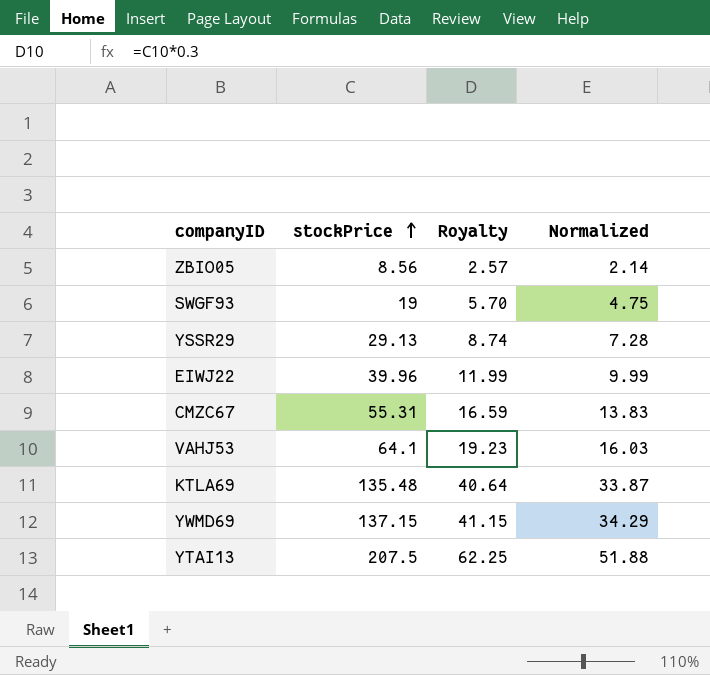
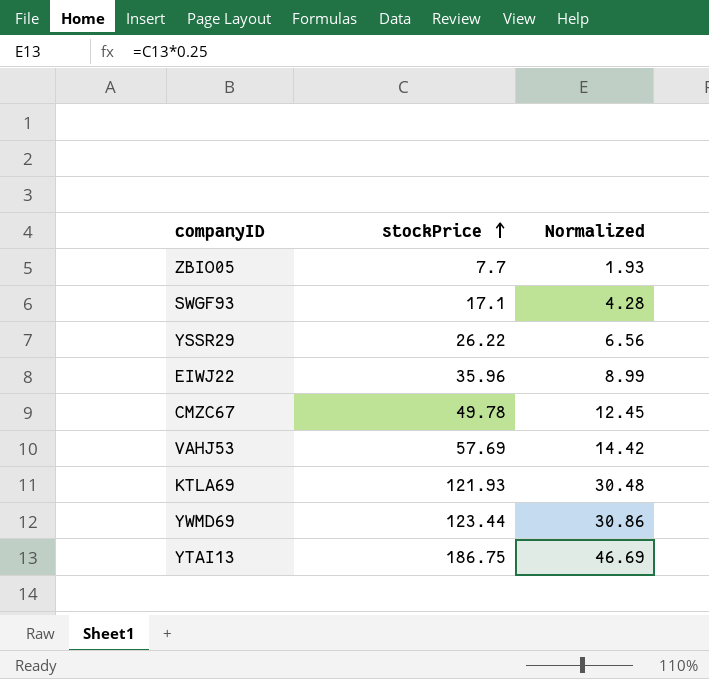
column Royalty | formula: [stockPrice] * 0.3 -> none
ZBIO05 | stockPrice: 8.56 -> 7.7
ZBIO05 | Normalized: 2.14 -> 1.93
SWGF93 | stockPrice: 19 -> 17.1
SWGF93 | Normalized: 4.75 -> 4.28
YSSR29 | stockPrice: 29.13 -> 26.22
YSSR29 | Normalized: 7.28 -> 6.56
EIWJ22 | stockPrice: 39.96 -> 35.96
EIWJ22 | Normalized: 9.99 -> 8.99
CMZC67 | stockPrice: 55.31 -> 49.78
CMZC67 | Normalized: 13.83 -> 12.45
VAHJ53 | stockPrice: 64.1 -> 57.69
VAHJ53 | Normalized: 16.03 -> 14.42
KTLA69 | stockPrice: 135.48 -> 121.93
KTLA69 | Normalized: 33.87 -> 30.48
YWMD69 | stockPrice: 137.15 -> 123.44
YWMD69 | Normalized: 34.29 -> 30.86
YTAI13 | stockPrice: 207.5 -> 186.75
YTAI13 | Normalized: 51.88 -> 46.69

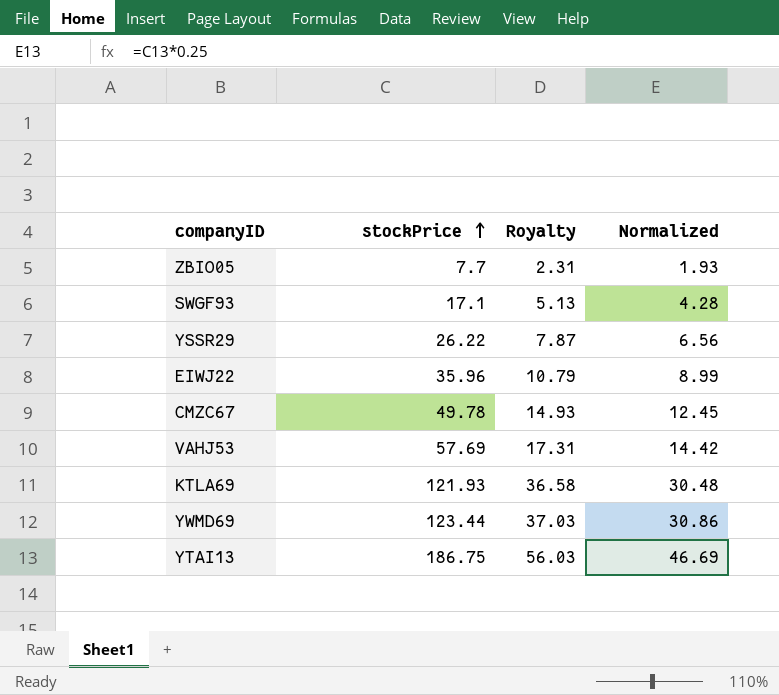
column Royalty | formula: none -> [stockPrice] * 0.3

